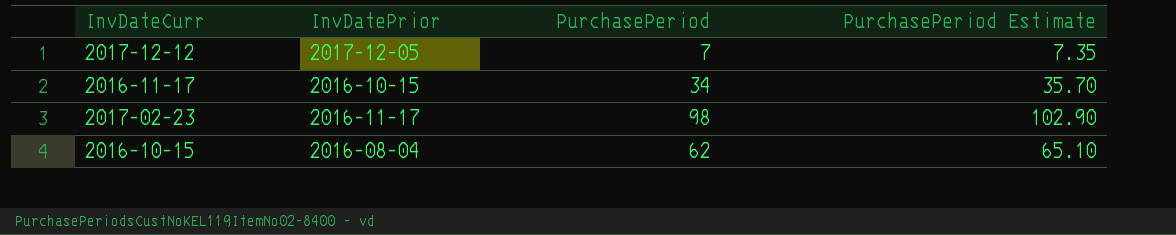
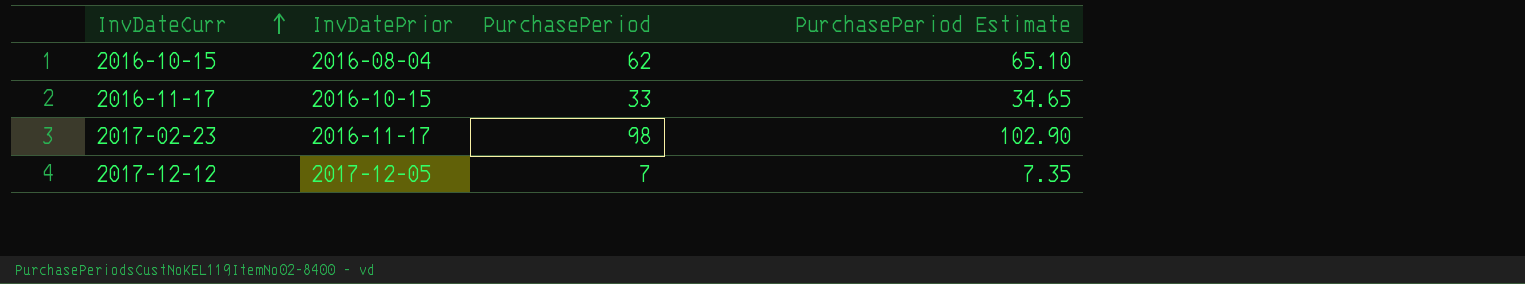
row order: none -> InvDateCurr ascending
2016-11-17 | PurchasePeriod: 34 -> 33
2016-11-17 | PurchasePeriod Estimate: 35.70 -> 34.65

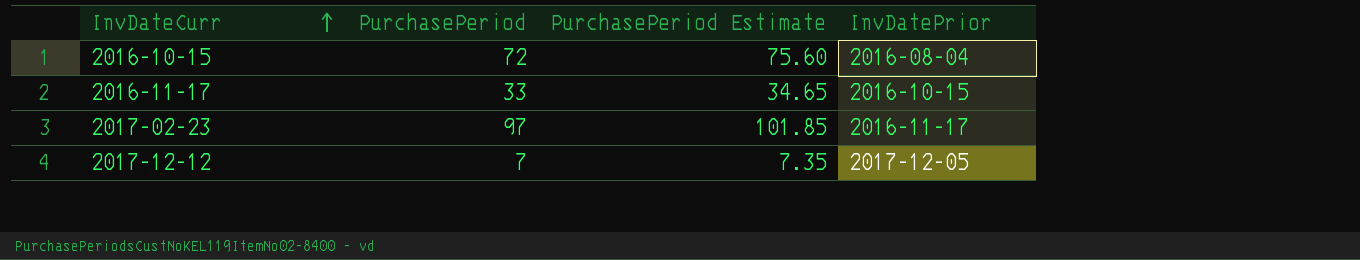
column InvDatePrior | position: 2 -> 4
2016-10-15 | PurchasePeriod: 62 -> 72
2016-10-15 | PurchasePeriod Estimate: 65.10 -> 75.60
2017-02-23 | PurchasePeriod: 98 -> 97
2017-02-23 | PurchasePeriod Estimate: 102.90 -> 101.85

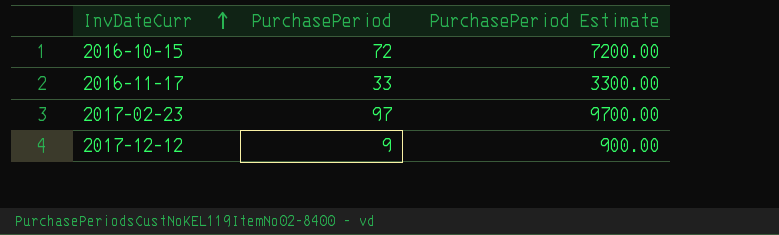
column InvDatePrior | position: 4 -> none
column PurchasePeriod Estimate | formula: [PurchasePeriod] * 1.05 -> [PurchasePeriod] * 100
2017-12-12 | PurchasePeriod: 7 -> 9

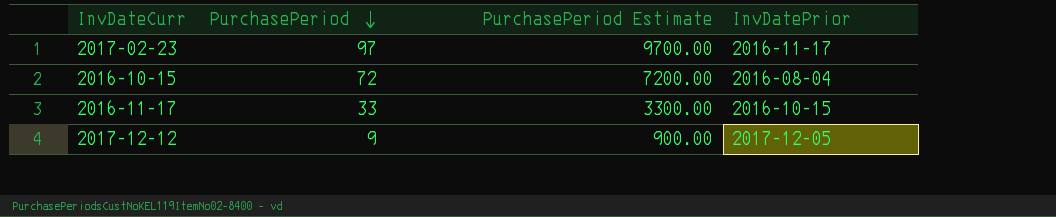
row order: InvDateCurr ascending -> PurchasePeriod descending
column InvDatePrior | position: none -> 4

